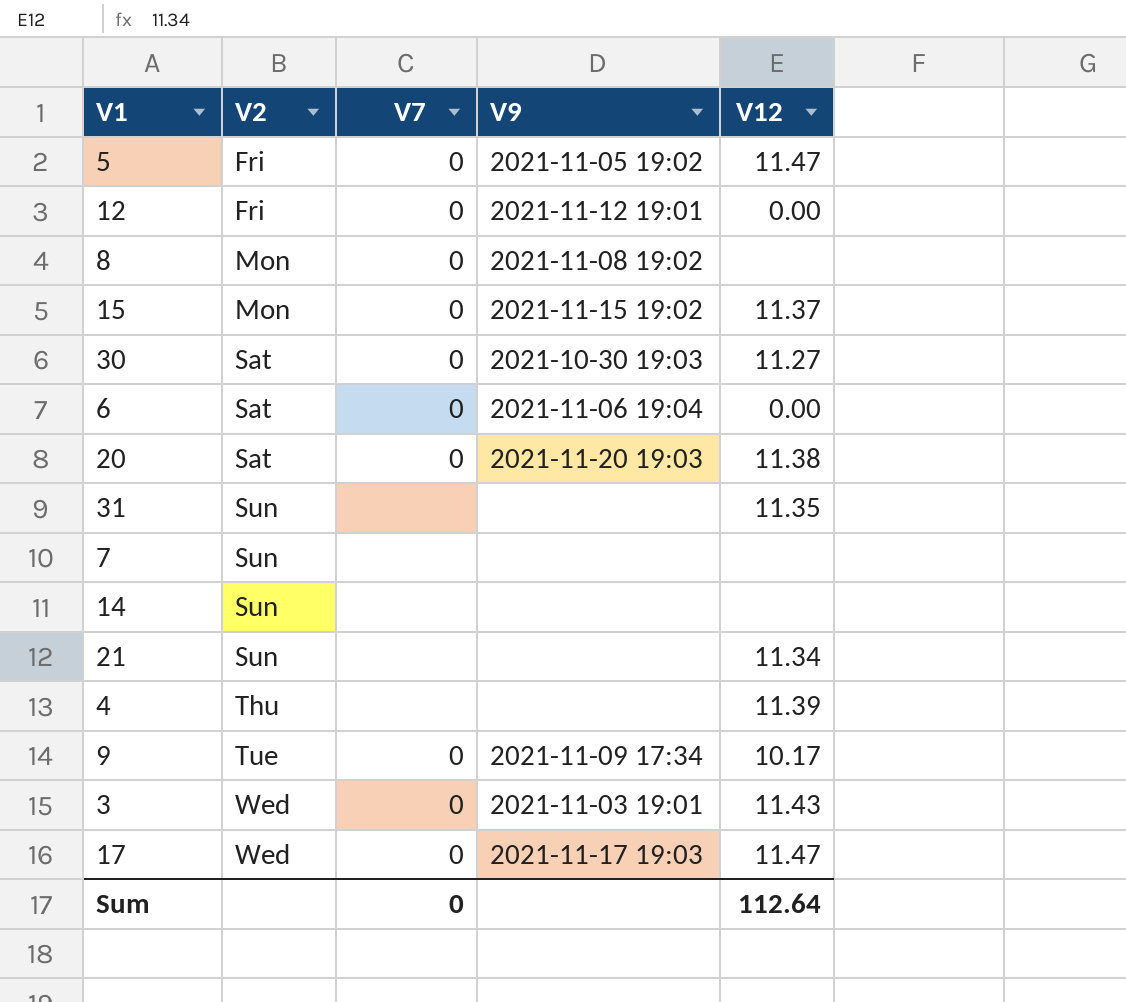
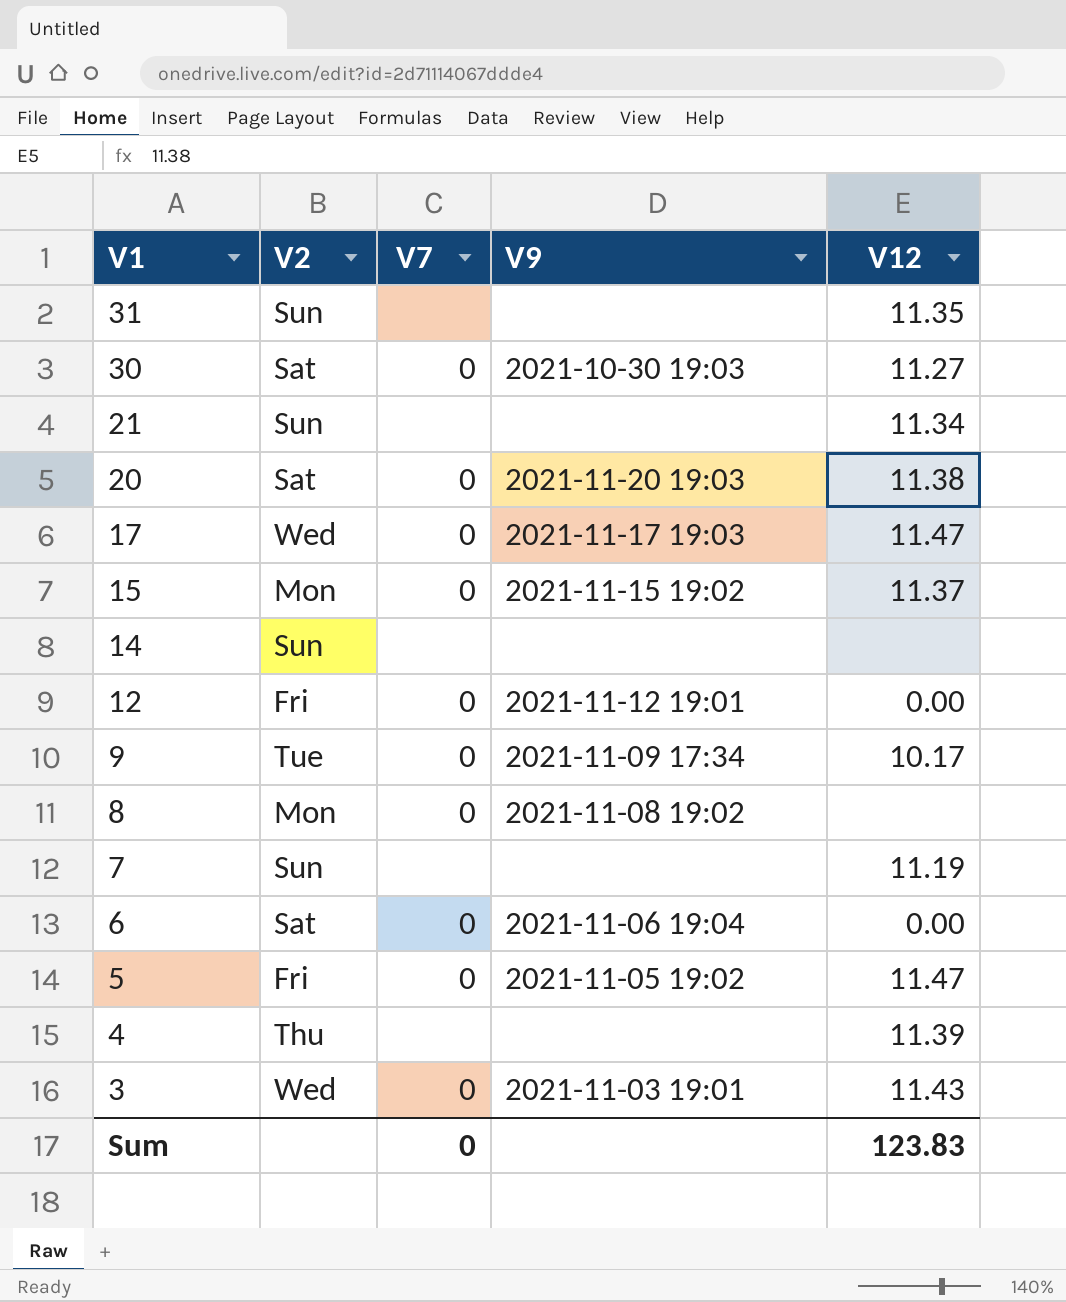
row order: V2 ascending -> V1 descending
7 | V12: none -> 11.19
Sum | V12: 112.64 -> 123.83

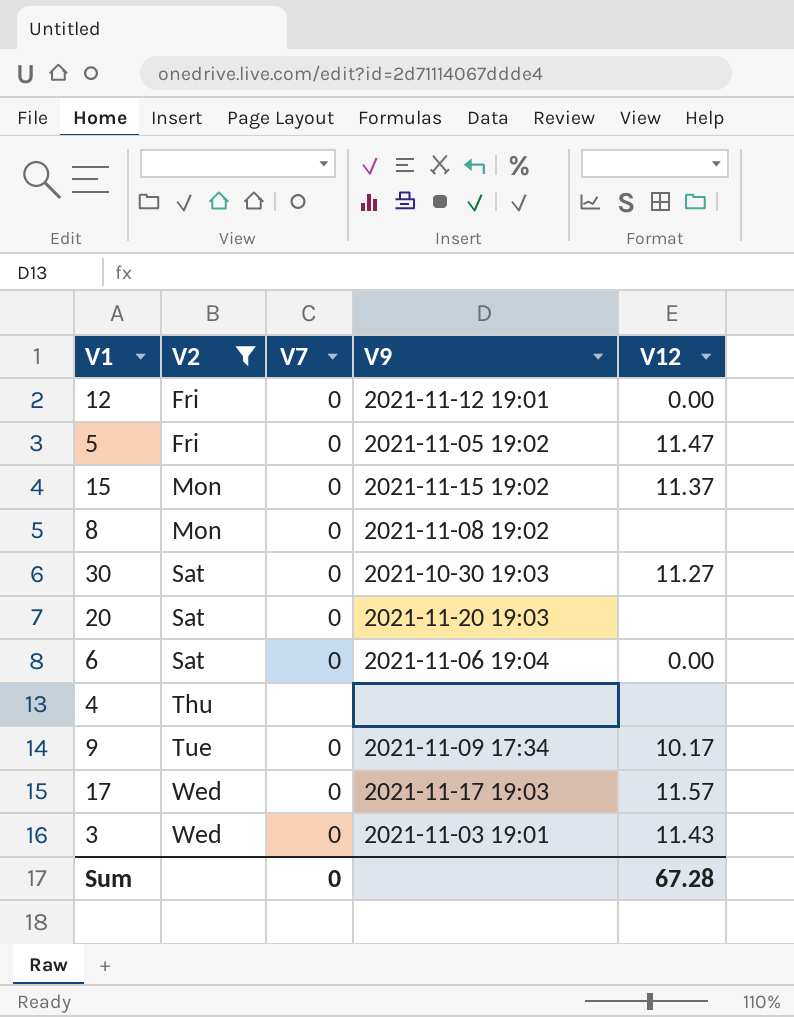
filter: none -> V2 != Sun
row order: V1 descending -> V2 ascending
20 | V12: 11.38 -> none
4 | V12: 11.39 -> none
17 | V12: 11.47 -> 11.57
Sum | V12: 123.83 -> 67.28

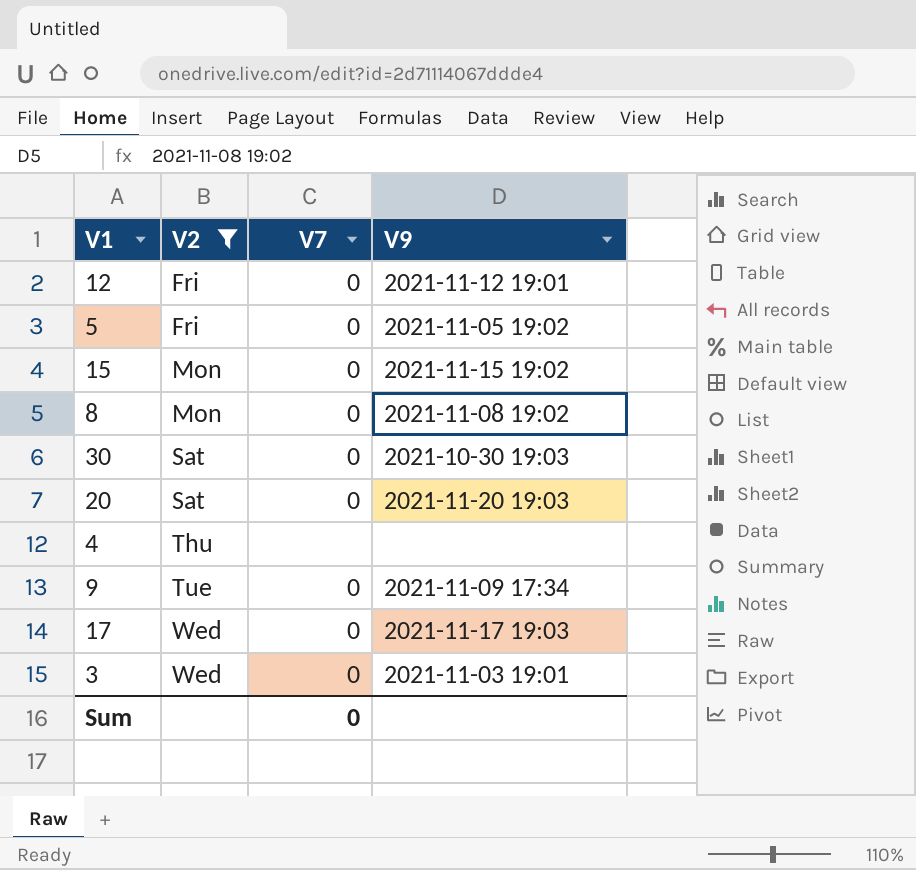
column V12 | position: 5 -> none
row 6: Sat | 0 | 2021-11-06 19:04 | 0.00 -> none

